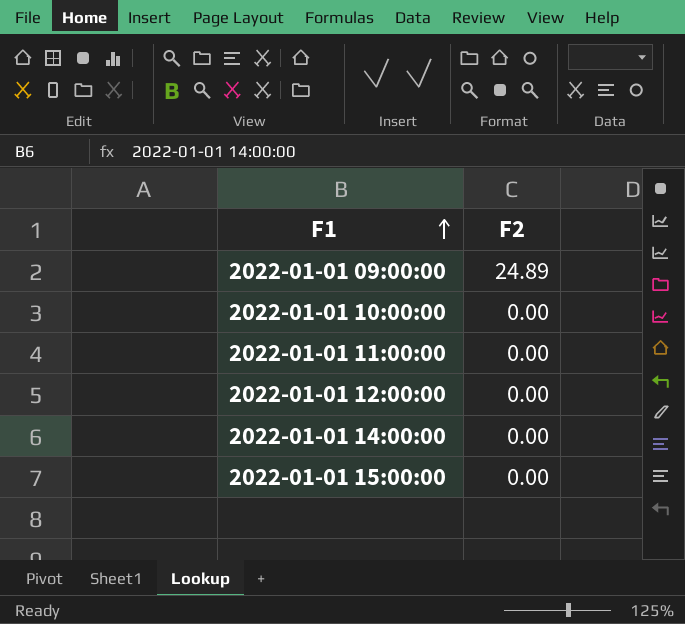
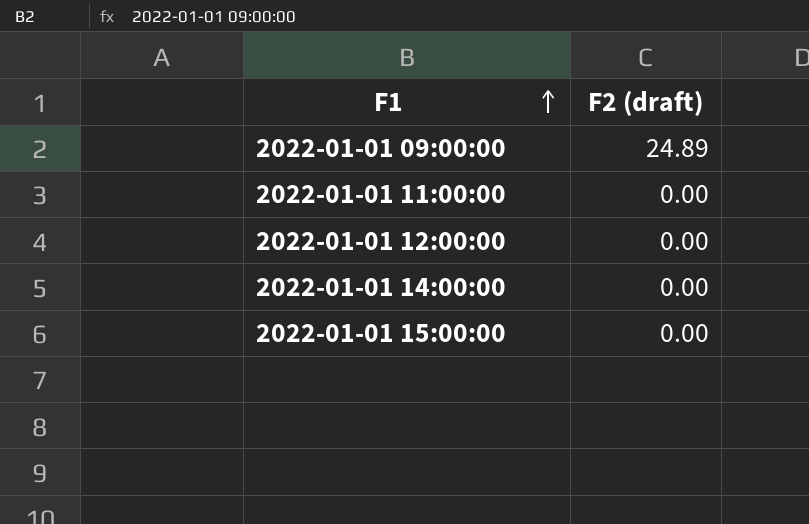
column name: F2 -> F2 (draft)
row 2022-01-01 10:00:00: 0.00 -> none

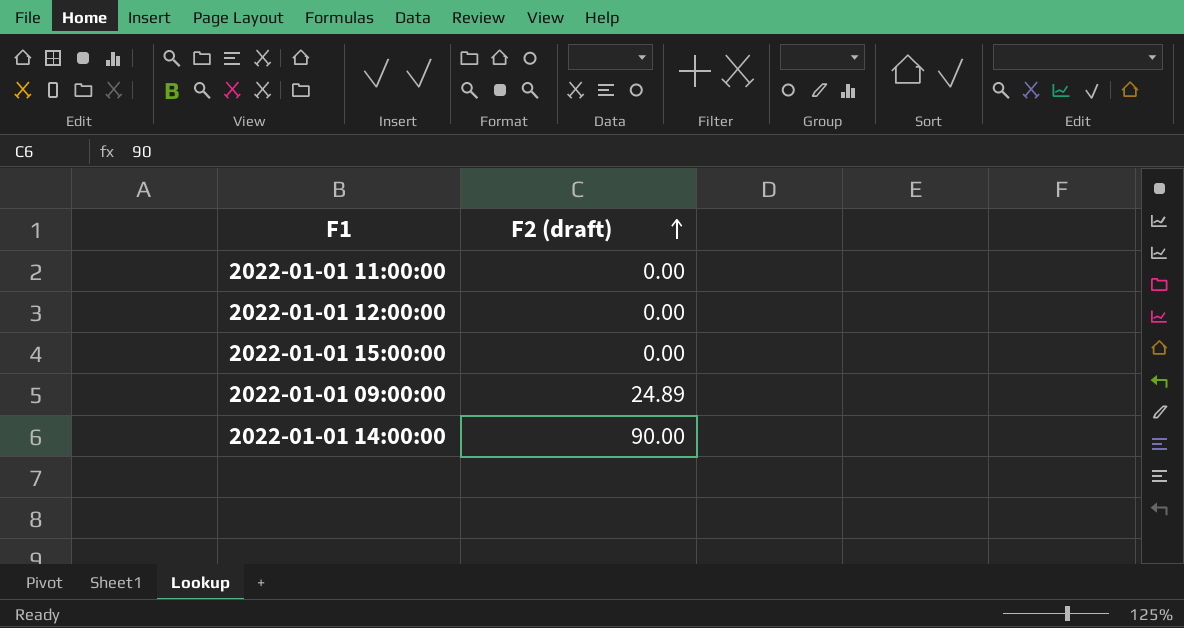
row order: F1 ascending -> F2 (draft) ascending
2022-01-01 14:00:00 | F2 (draft): 0.00 -> 90.00

